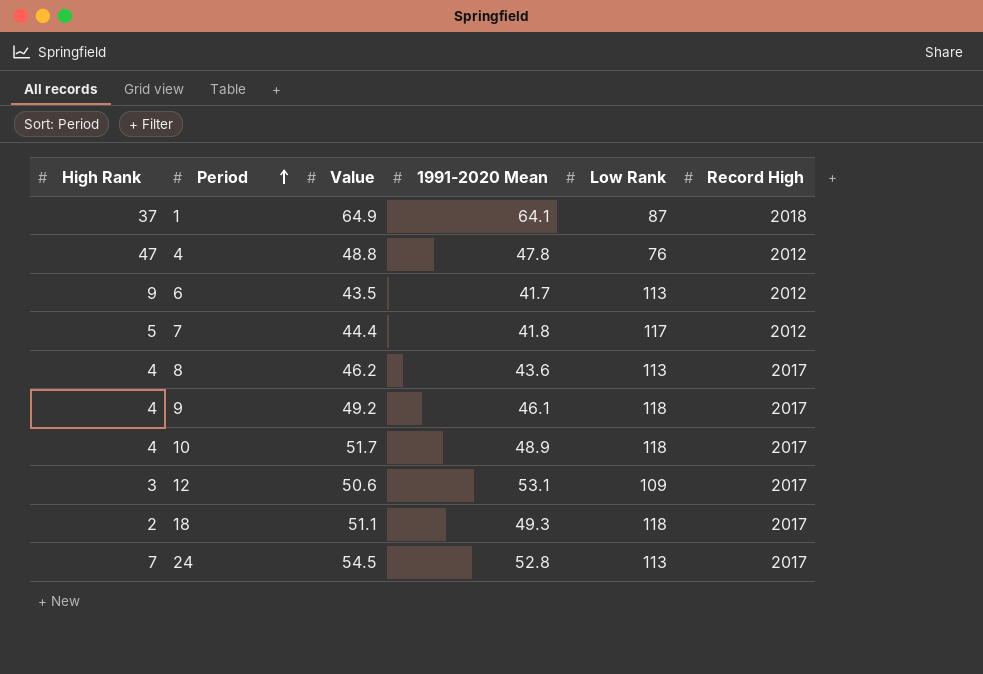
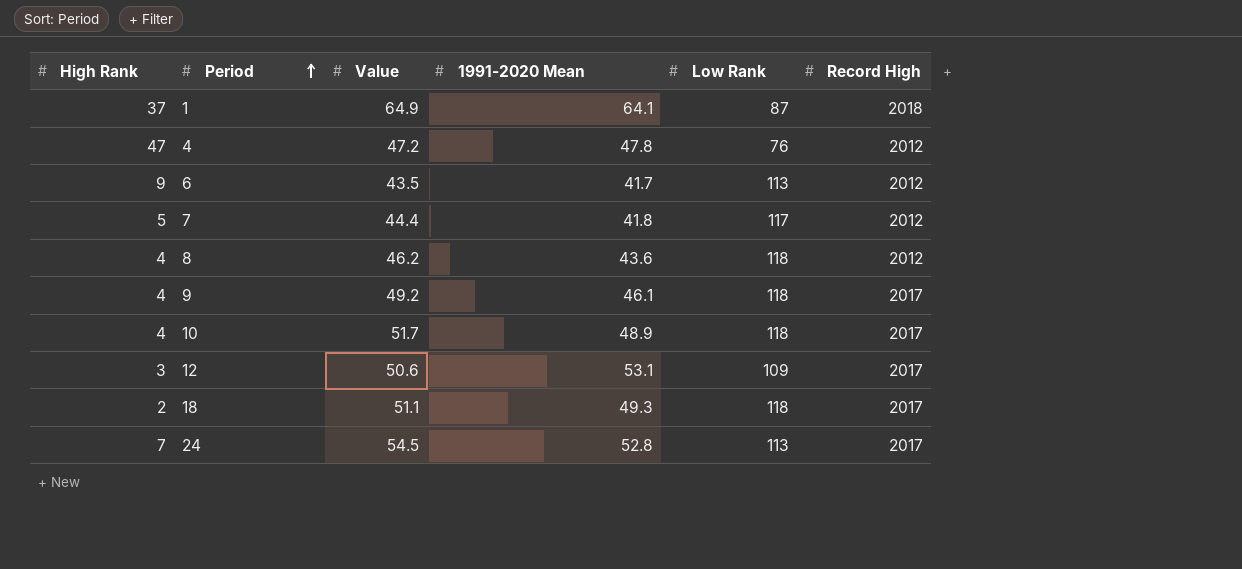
4 | Value: 48.8 -> 47.2
8 | Low Rank: 113 -> 118
8 | Record High: 2017 -> 2012

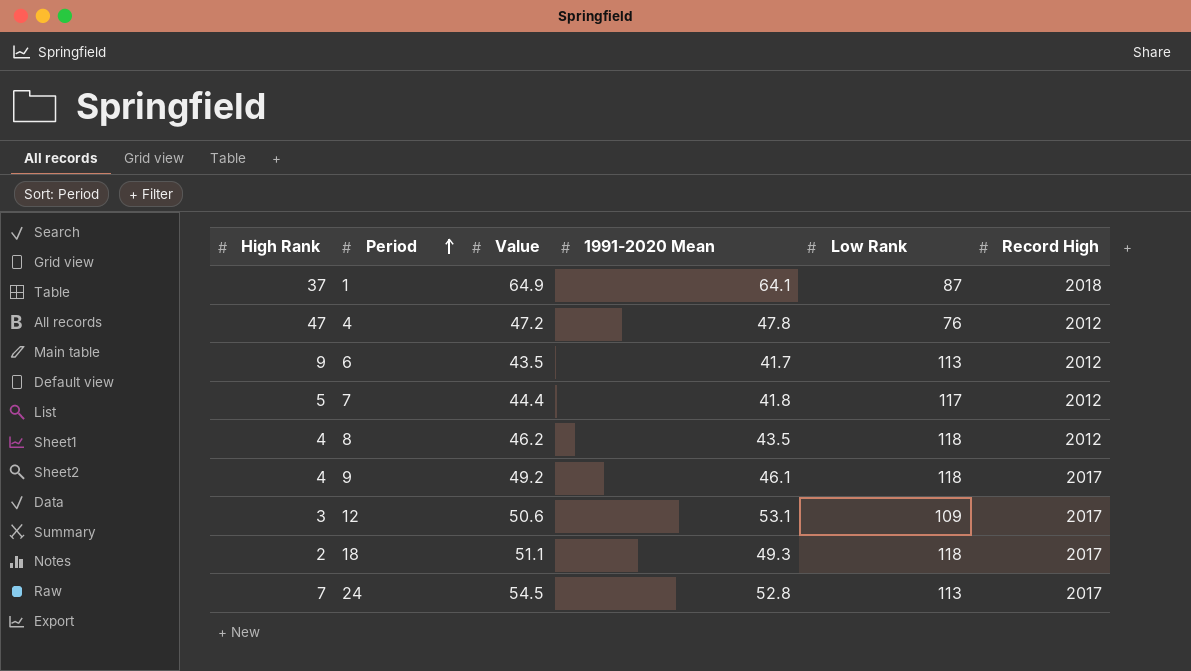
row 10: 4 | 51.7 | 48.9 | 118 | 2017 -> none
8 | 1991-2020 Mean: 43.6 -> 43.5

